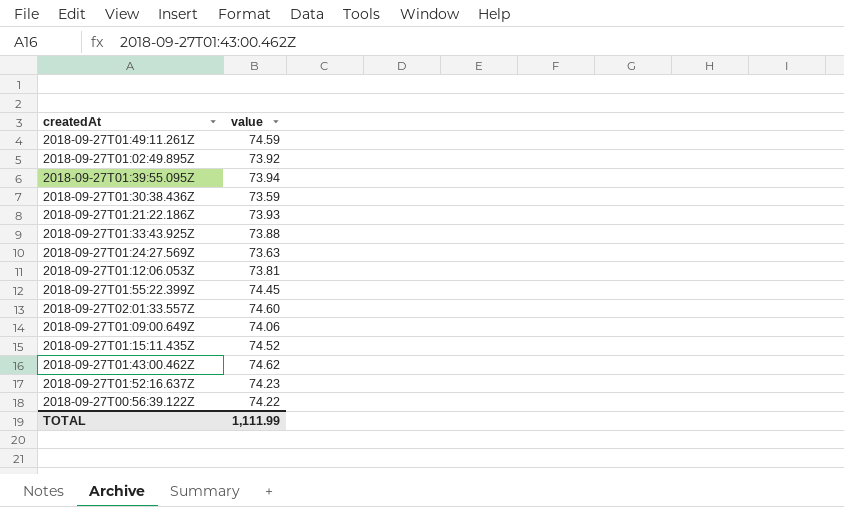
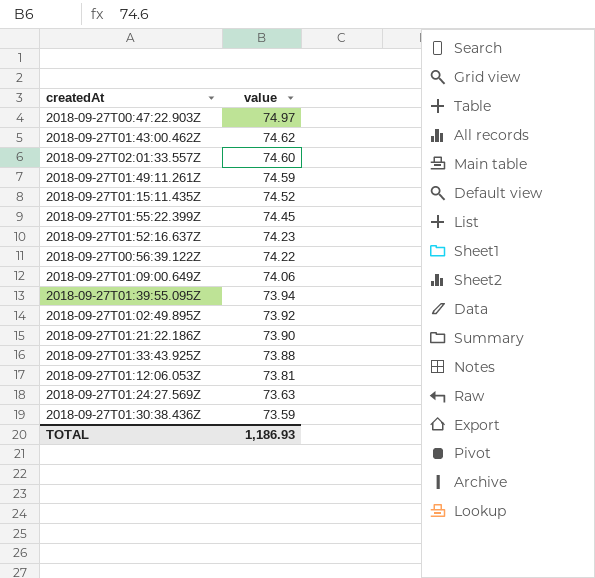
row order: none -> value descending
row 2018-09-27T00:47:22.903Z: none -> 74.97
2018-09-27T01:21:22.186Z | value: 73.93 -> 73.90
TOTAL | value: 1,111.99 -> 1,186.93

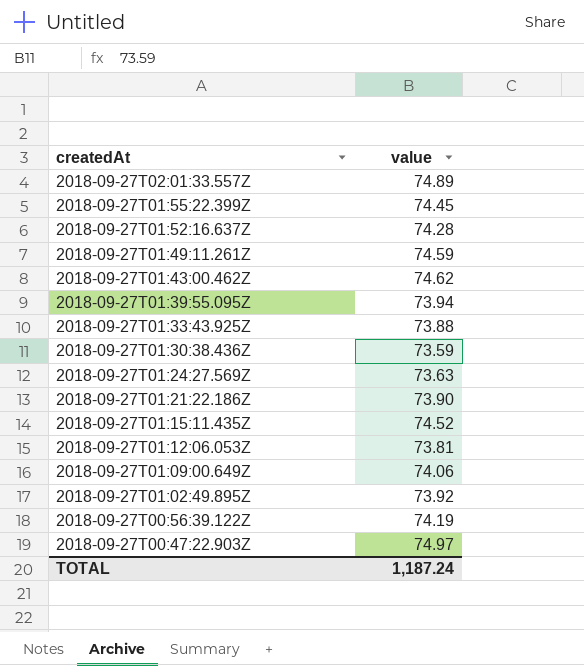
row order: value descending -> createdAt descending
2018-09-27T02:01:33.557Z | value: 74.60 -> 74.89
2018-09-27T01:52:16.637Z | value: 74.23 -> 74.28
2018-09-27T00:56:39.122Z | value: 74.22 -> 74.19
TOTAL | value: 1,186.93 -> 1,187.24

